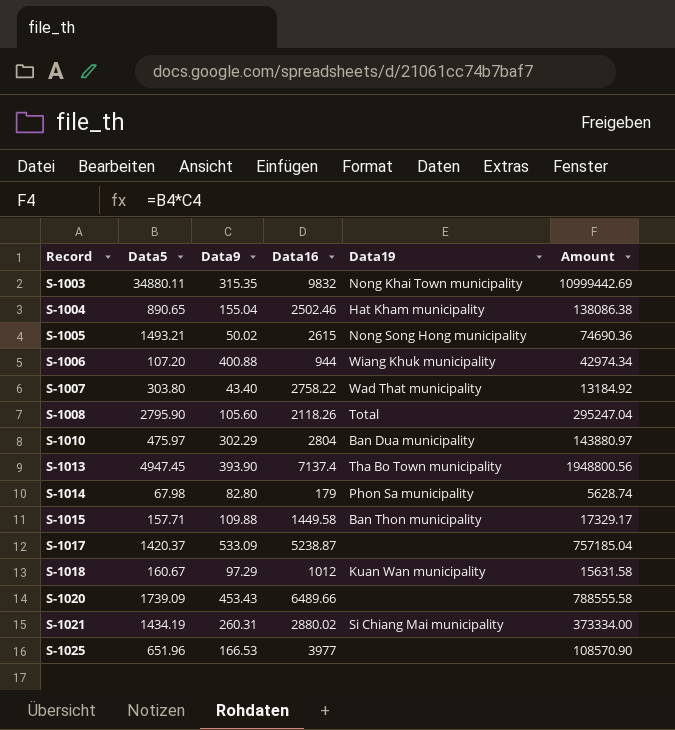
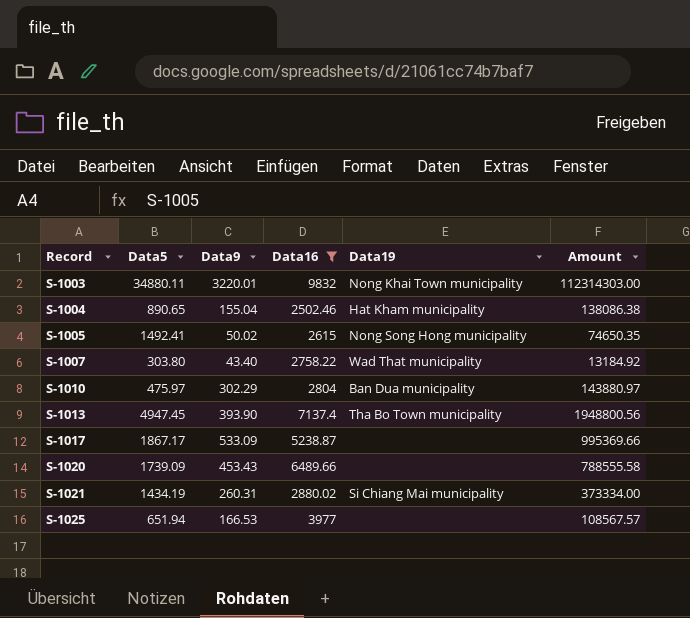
filter: none -> Data16 >= 2502.46
S-1003 | Data9: 315.35 -> 3220.01
S-1003 | Amount: 10999442.69 -> 112314303.00
S-1005 | Data5: 1493.21 -> 1492.41
S-1005 | Amount: 74690.36 -> 74650.35
S-1017 | Data5: 1420.37 -> 1867.17
S-1017 | Amount: 757185.04 -> 995369.66
S-1025 | Data5: 651.96 -> 651.94
S-1025 | Amount: 108570.90 -> 108567.57

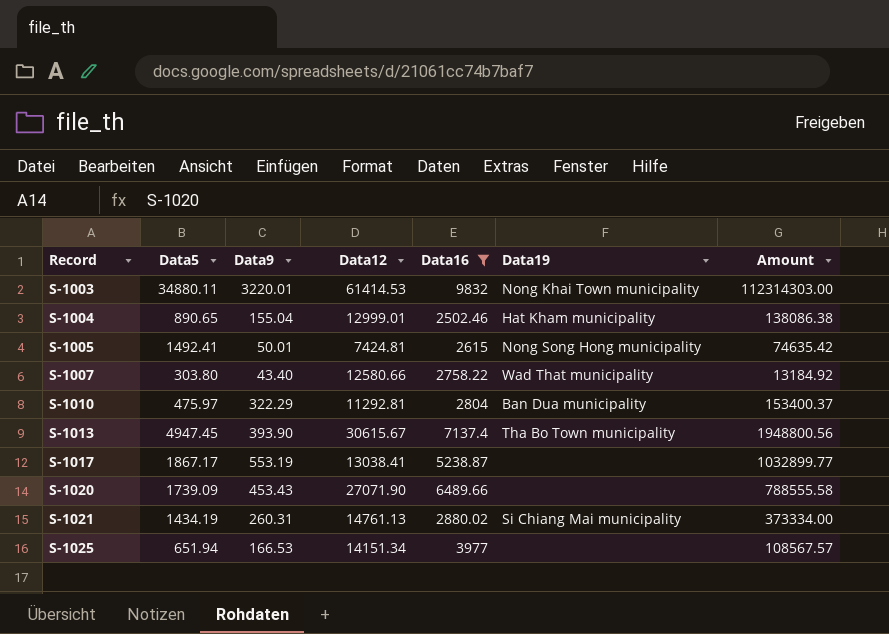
column Data12 | position: none -> 4
S-1005 | Data9: 50.02 -> 50.01
S-1005 | Amount: 74650.35 -> 74635.42
S-1010 | Data9: 302.29 -> 322.29
S-1010 | Amount: 143880.97 -> 153400.37
S-1017 | Data9: 533.09 -> 553.19
S-1017 | Amount: 995369.66 -> 1032899.77

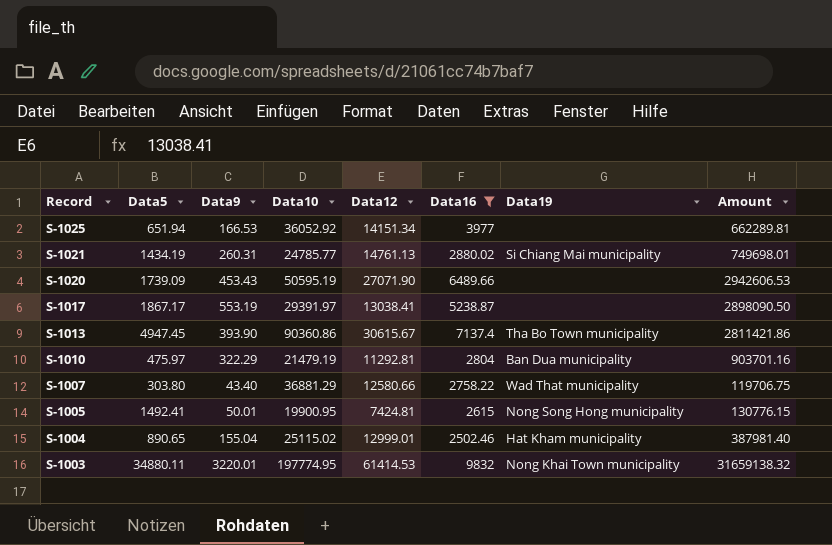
row order: Record ascending -> Record descending
column Data10 | position: none -> 4
column Amount | formula: [Data5] * [Data9] -> [Data9] * [Data16]

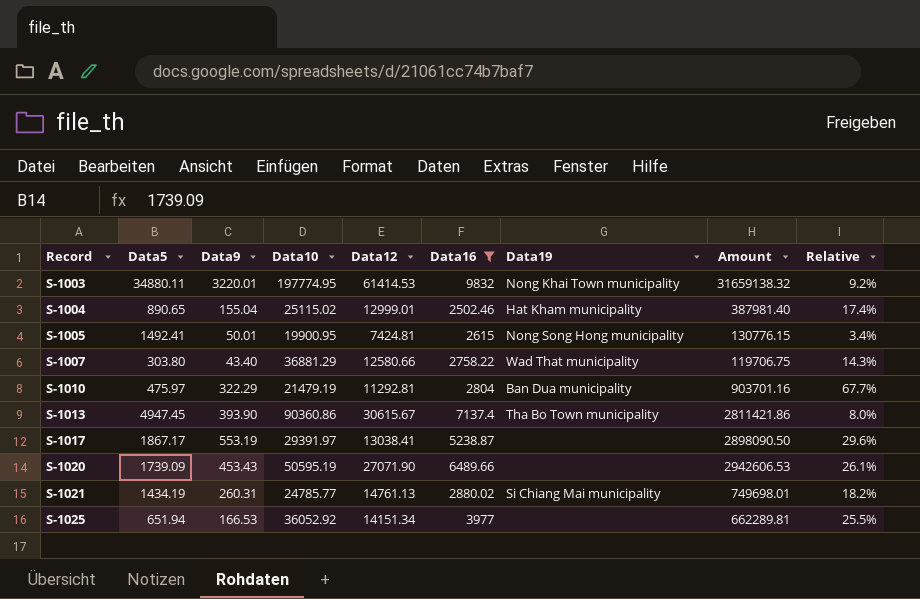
row order: Record descending -> Record ascending
column Relative | formula: none -> [Data9] / [Data5]

